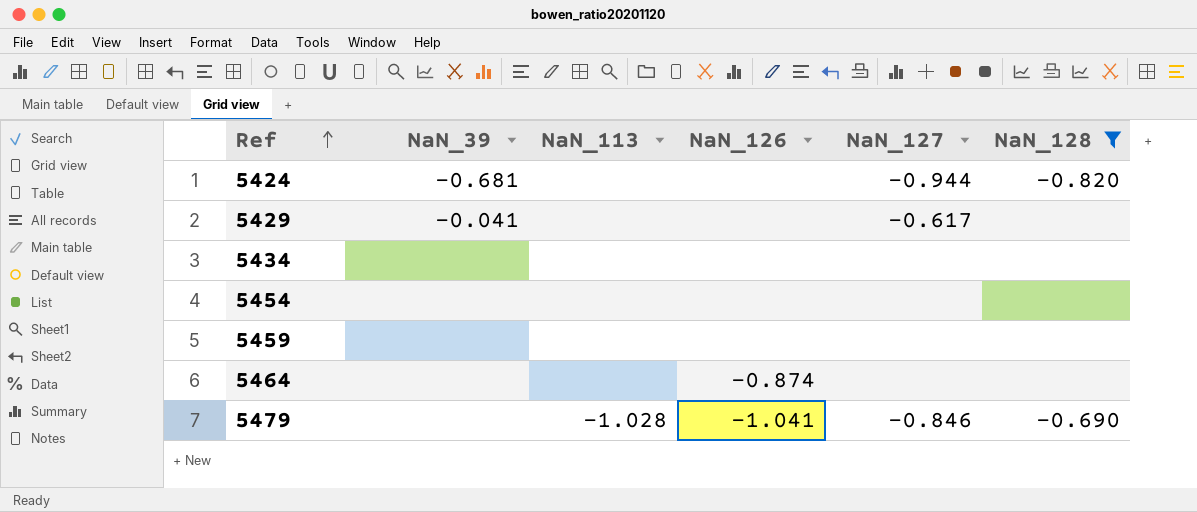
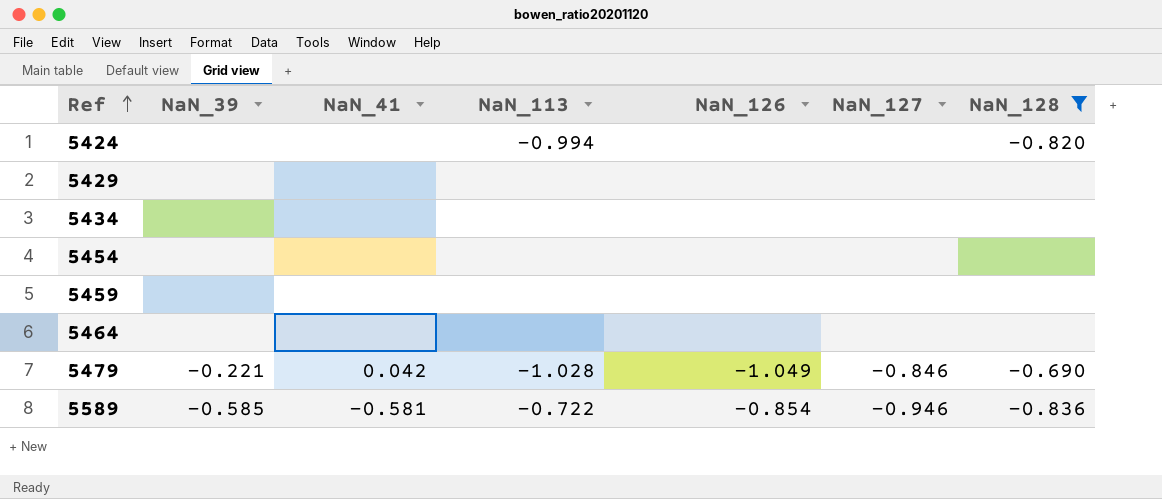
column NaN_41 | position: none -> 3
5424 | NaN_39: -0.681 -> none
5424 | NaN_113: none -> -0.994
5424 | NaN_127: -0.944 -> none
5429 | NaN_39: -0.041 -> none
5429 | NaN_127: -0.617 -> none
5464 | NaN_126: -0.874 -> none
5479 | NaN_39: none -> -0.221
5479 | NaN_126: -1.041 -> -1.049
row 5589: none -> -0.585 | -0.581 | -0.722 | -0.854 | -0.946 | -0.836

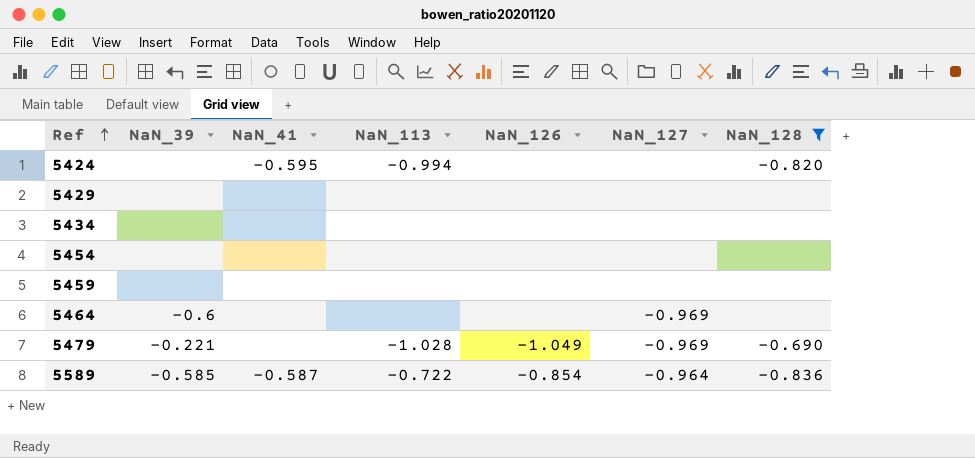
5424 | NaN_41: none -> -0.595
5464 | NaN_39: none -> -0.6
5464 | NaN_127: none -> -0.969
5479 | NaN_41: 0.042 -> none
5479 | NaN_127: -0.846 -> -0.969
5589 | NaN_41: -0.581 -> -0.587
5589 | NaN_127: -0.946 -> -0.964

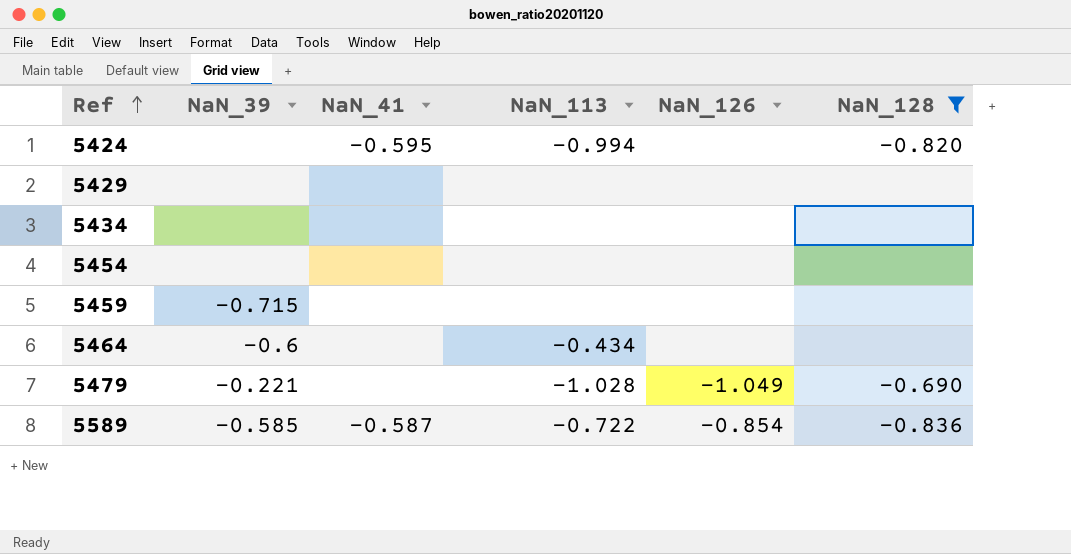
column NaN_127 | position: 6 -> none
5459 | NaN_39: none -> -0.715
5464 | NaN_113: none -> -0.434

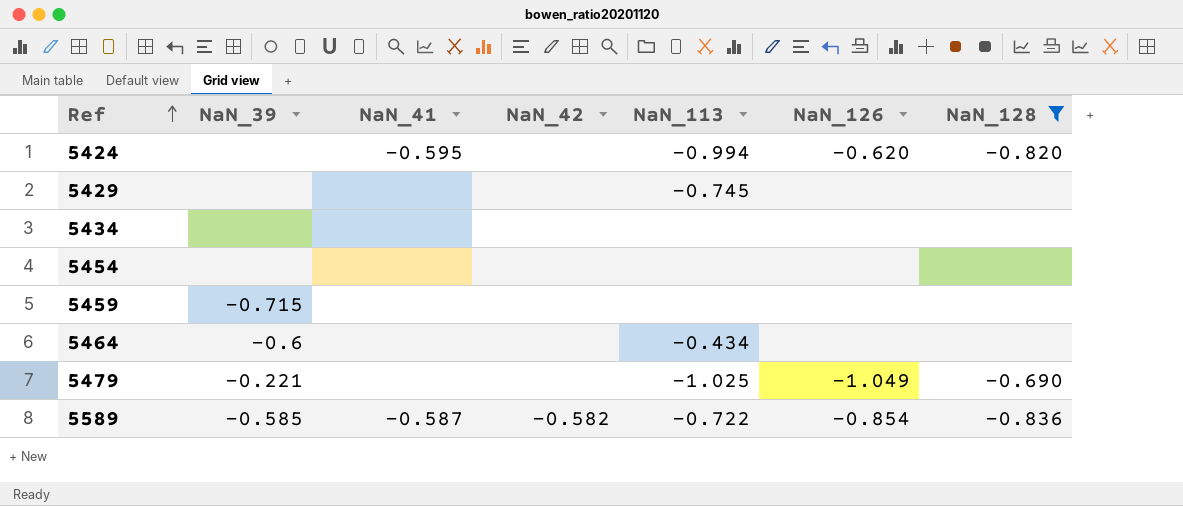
column NaN_42 | position: none -> 4
5424 | NaN_126: none -> -0.620
5429 | NaN_113: none -> -0.745
5479 | NaN_113: -1.028 -> -1.025

